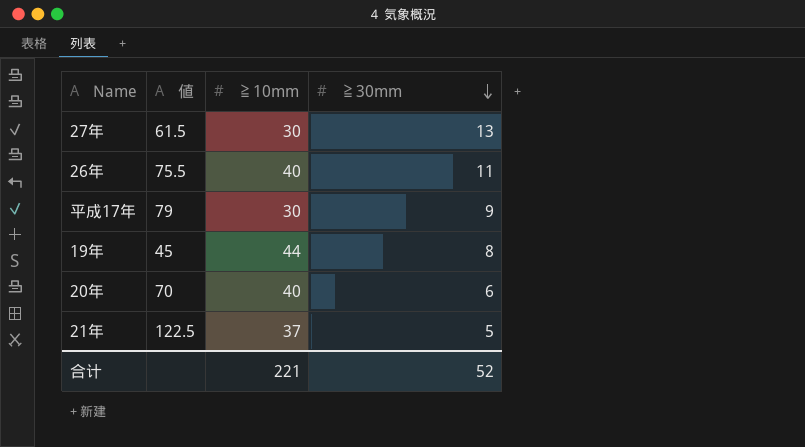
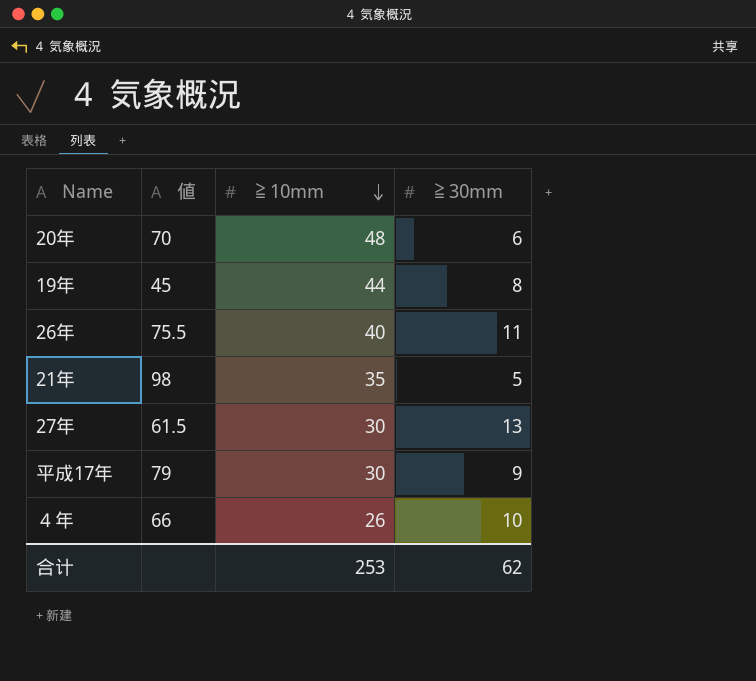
row order: ≧30mm descending -> ≧10mm descending
20年 | ≧10mm: 40 -> 48
21年 | 値: 122.5 -> 98
21年 | ≧10mm: 37 -> 35
row ４年: none -> 66 | 26 | 10
合计 | ≧10mm: 221 -> 253
合计 | ≧30mm: 52 -> 62

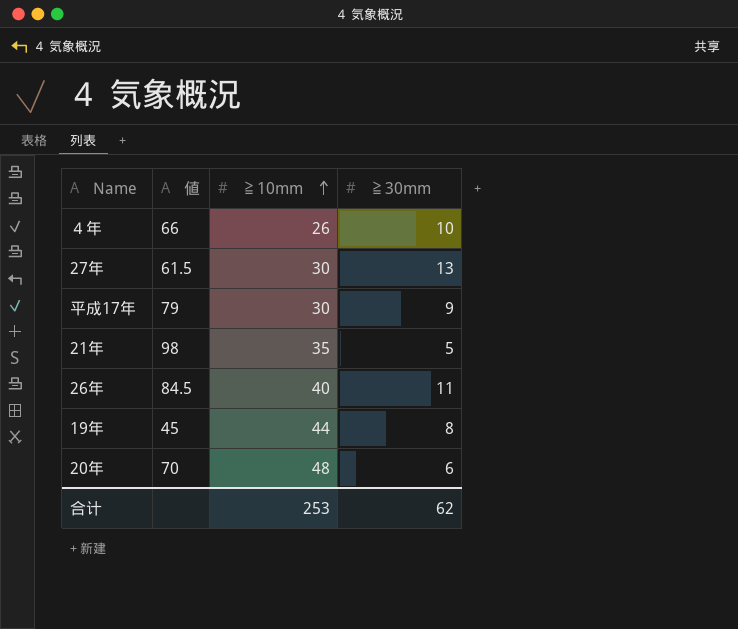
row order: ≧10mm descending -> ≧10mm ascending
26年 | 値: 75.5 -> 84.5

